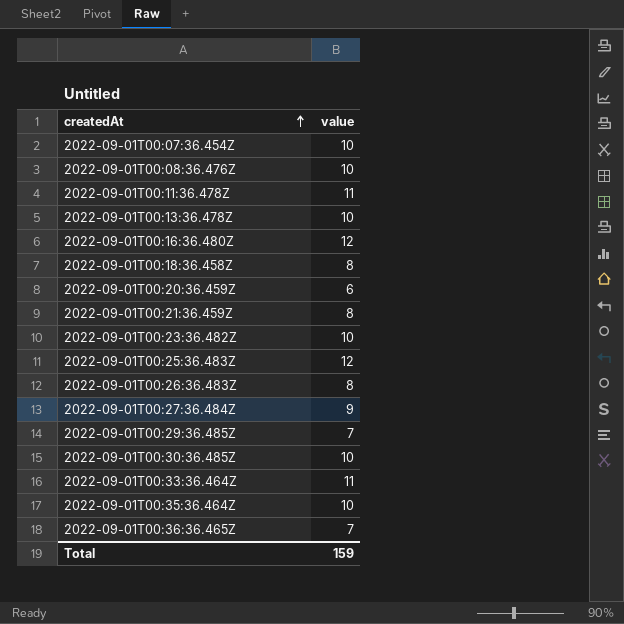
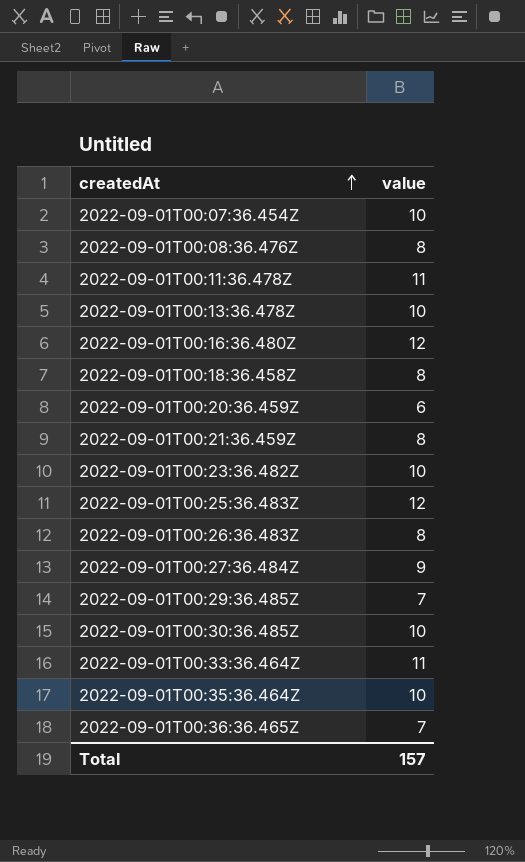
2022-09-01T00:08:36.476Z | value: 10 -> 8
Total | value: 159 -> 157

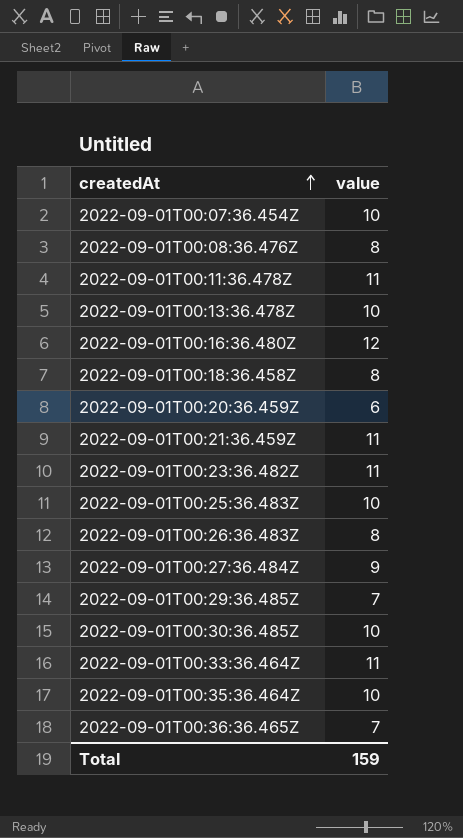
2022-09-01T00:21:36.459Z | value: 8 -> 11
2022-09-01T00:23:36.482Z | value: 10 -> 11
2022-09-01T00:25:36.483Z | value: 12 -> 10
Total | value: 157 -> 159

